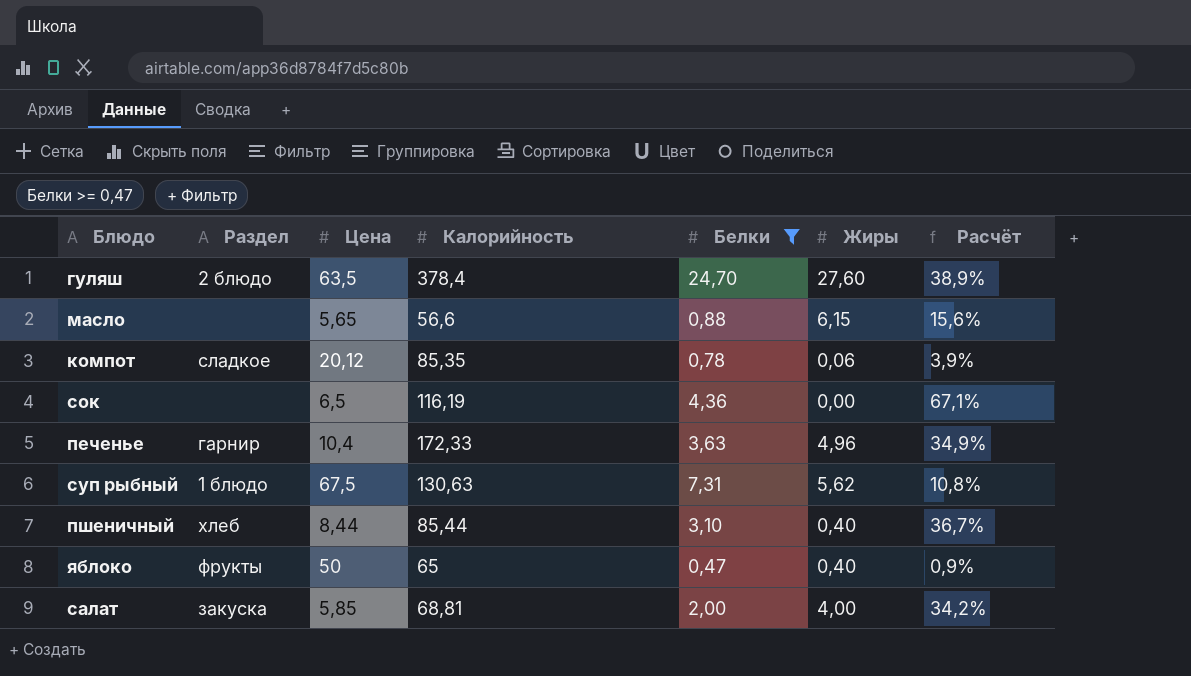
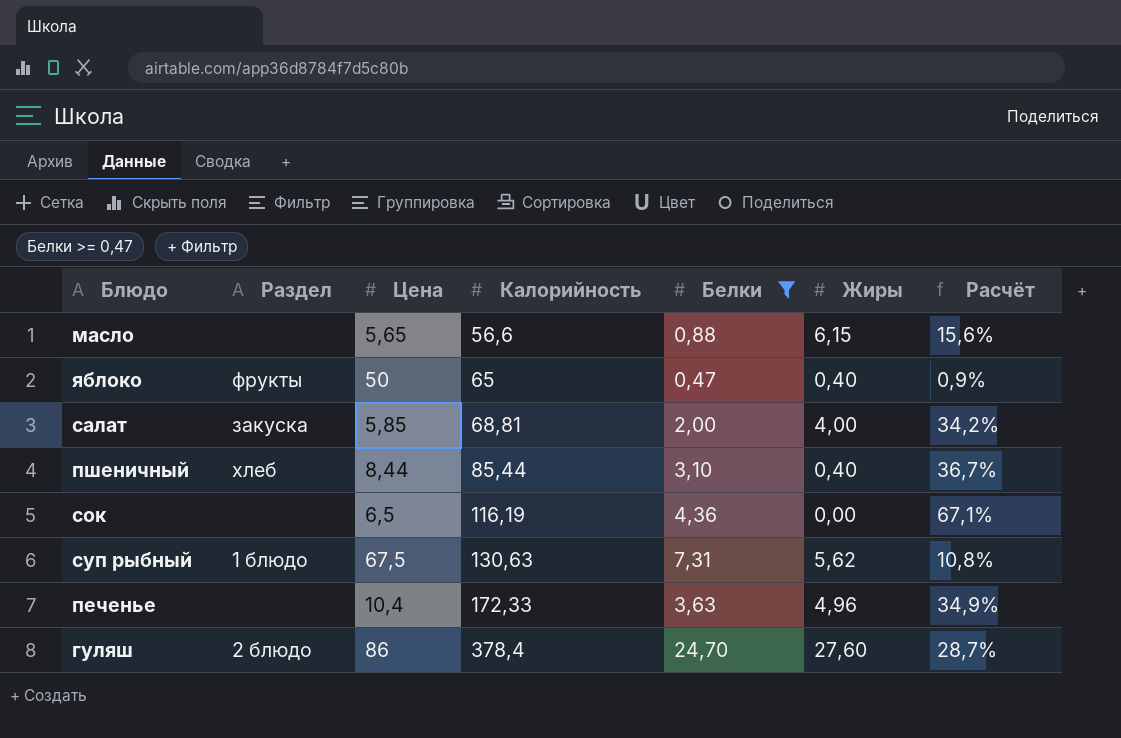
row order: none -> Калорийность ascending
row компот: сладкое | 20,12 | 85,35 | 0,78 | 0,06 | 3,9% -> none
печенье | Раздел: гарнир -> none
гуляш | Цена: 63,5 -> 86
гуляш | Расчёт: 38,9% -> 28,7%

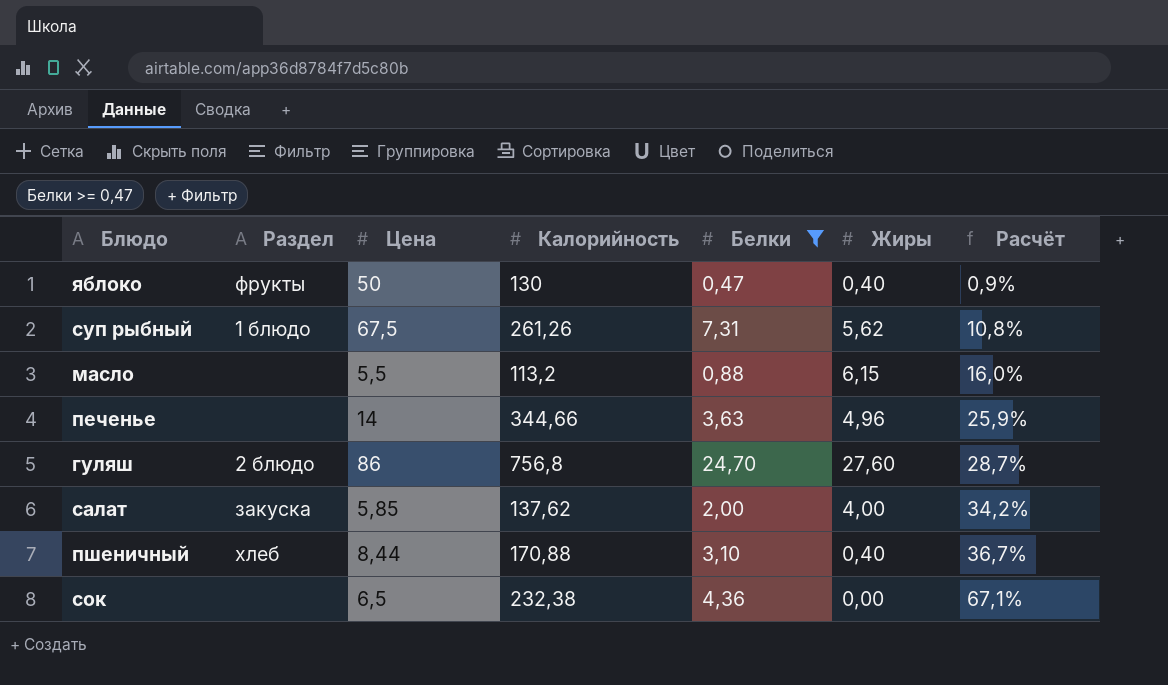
row order: Калорийность ascending -> Расчёт ascending
яблоко | Калорийность: 65 -> 130
суп рыбный | Калорийность: 130,63 -> 261,26
масло | Цена: 5,65 -> 5,5
масло | Калорийность: 56,6 -> 113,2
масло | Расчёт: 15,6% -> 16,0%
печенье | Цена: 10,4 -> 14
печенье | Калорийность: 172,33 -> 344,66
печенье | Расчёт: 34,9% -> 25,9%
гуляш | Калорийность: 378,4 -> 756,8
салат | Калорийность: 68,81 -> 137,62
пшеничный | Калорийность: 85,44 -> 170,88
сок | Калорийность: 116,19 -> 232,38

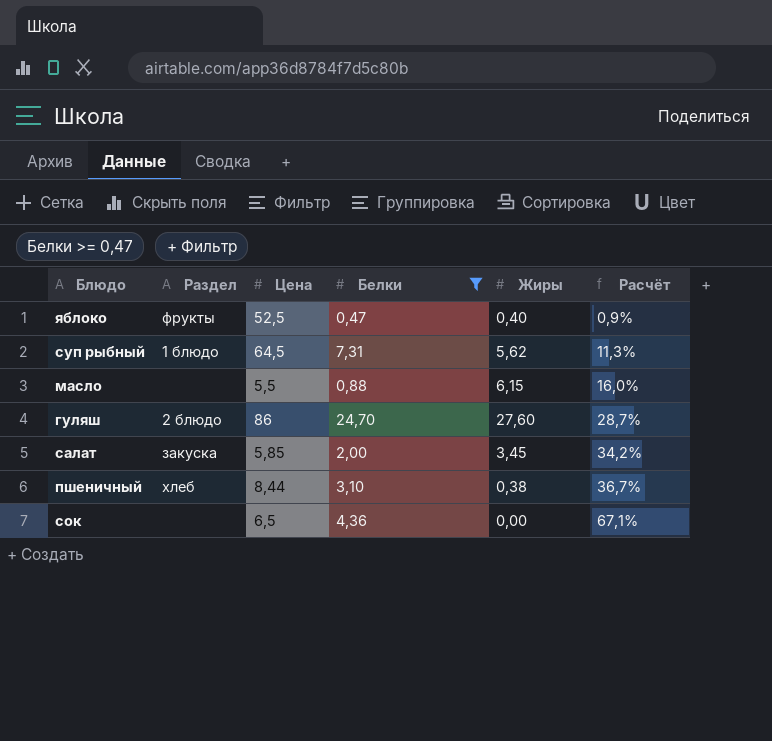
column Калорийность | position: 4 -> none
row печенье: none | 14 | 344,66 | 3,63 | 4,96 | 25,9% -> none
яблоко | Цена: 50 -> 52,5
суп рыбный | Цена: 67,5 -> 64,5
суп рыбный | Расчёт: 10,8% -> 11,3%
салат | Жиры: 4,00 -> 3,45
пшеничный | Жиры: 0,40 -> 0,38

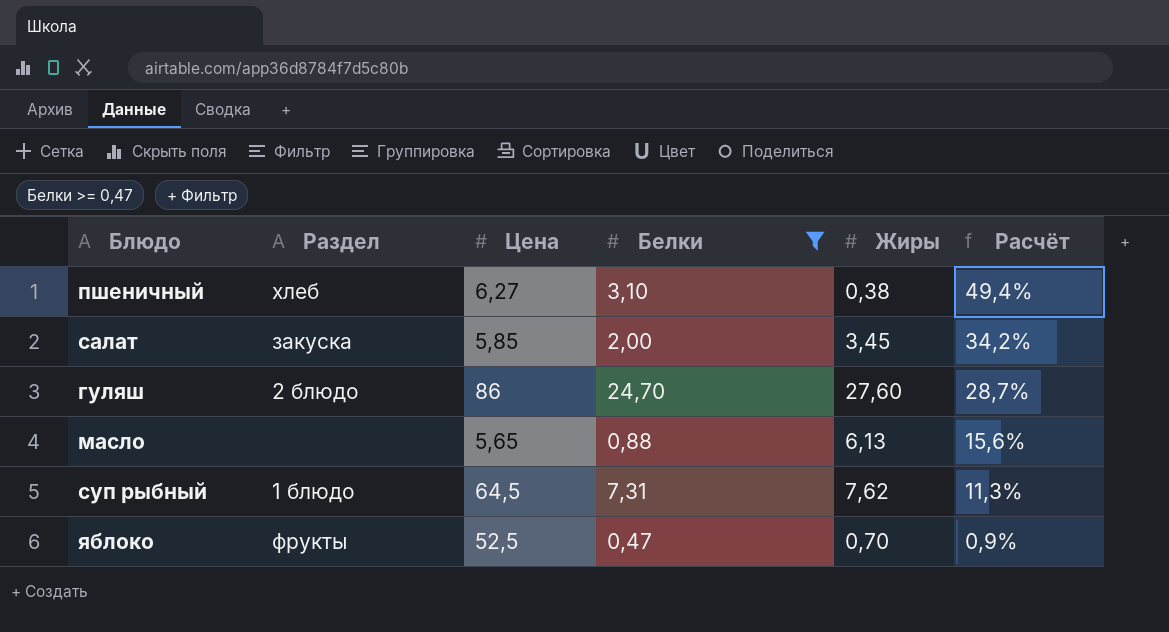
row order: Расчёт ascending -> Расчёт descending
row сок: none | 6,5 | 4,36 | 0,00 | 67,1% -> none
пшеничный | Цена: 8,44 -> 6,27
пшеничный | Расчёт: 36,7% -> 49,4%
масло | Цена: 5,5 -> 5,65
масло | Жиры: 6,15 -> 6,13
масло | Расчёт: 16,0% -> 15,6%
суп рыбный | Жиры: 5,62 -> 7,62
яблоко | Жиры: 0,40 -> 0,70

